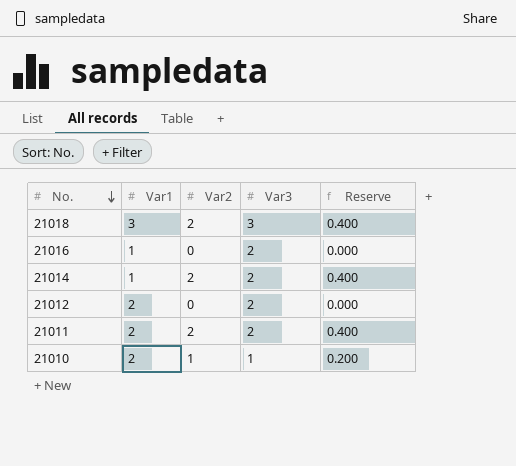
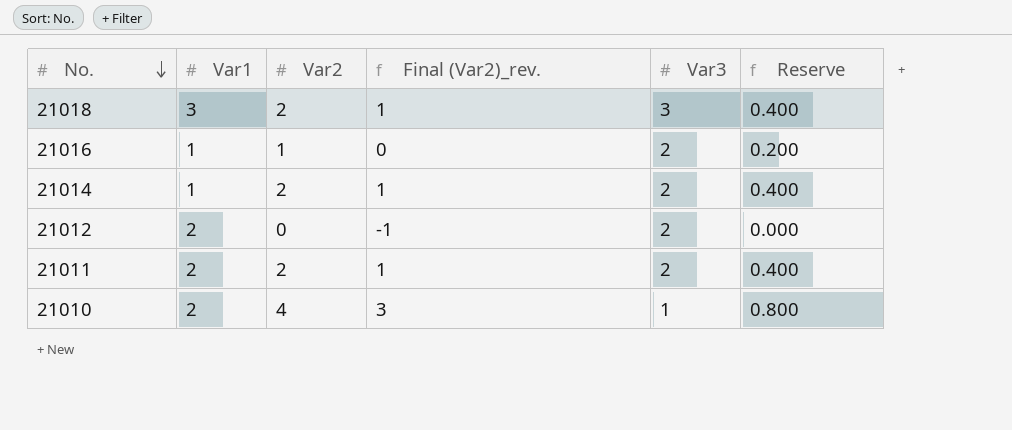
column Final (Var2)_rev. | formula: none -> [Var2] - 1
21016 | Var2: 0 -> 1
21016 | Reserve: 0.000 -> 0.200
21010 | Var2: 1 -> 4
21010 | Reserve: 0.200 -> 0.800

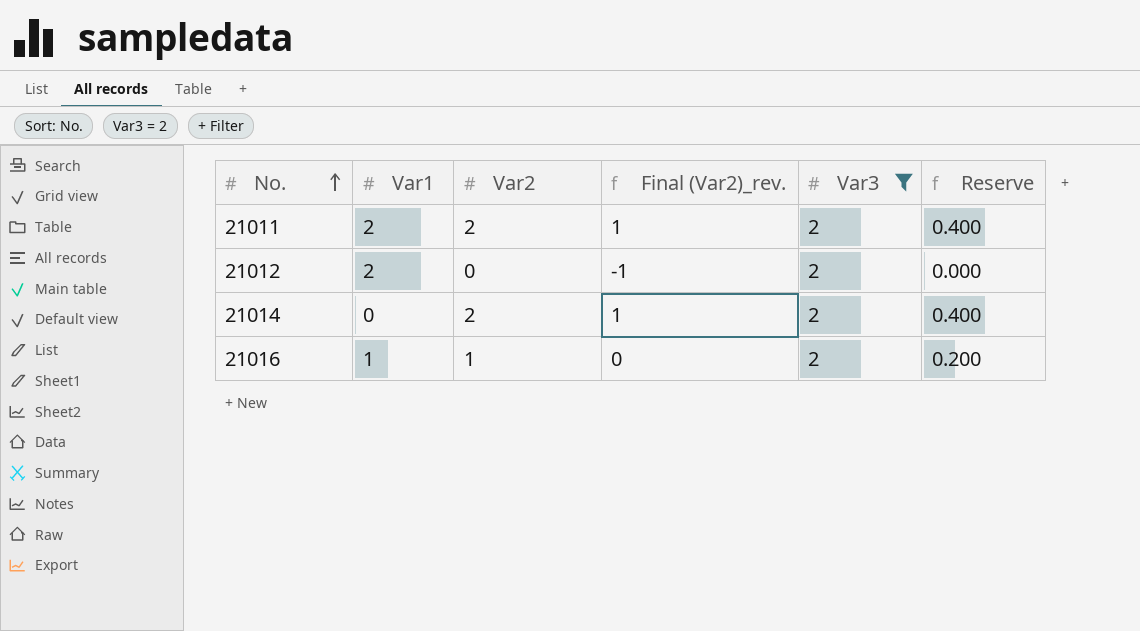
filter: none -> Var3 = 2
row order: No. descending -> No. ascending
21014 | Var1: 1 -> 0

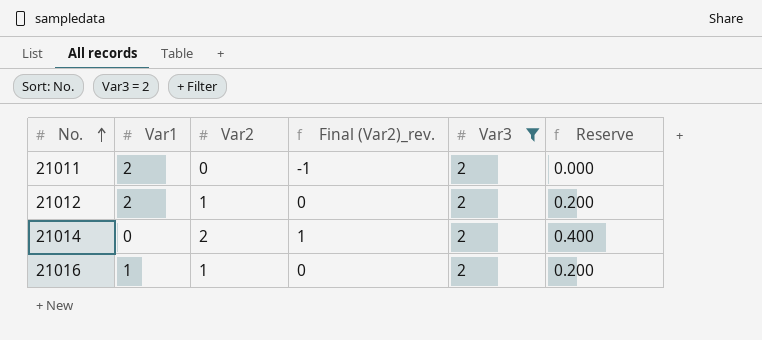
21011 | Var2: 2 -> 0
21011 | Final (Var2)_rev.: 1 -> -1
21011 | Reserve: 0.400 -> 0.000
21012 | Var2: 0 -> 1
21012 | Final (Var2)_rev.: -1 -> 0
21012 | Reserve: 0.000 -> 0.200

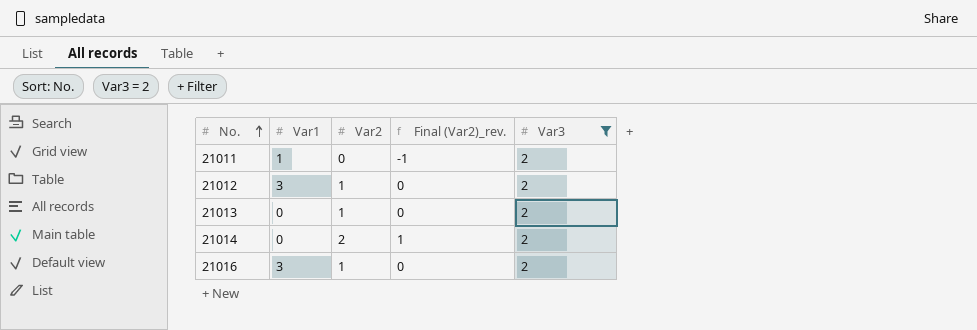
column Reserve | formula: [Var2] * 0.2 -> none
21011 | Var1: 2 -> 1
21012 | Var1: 2 -> 3
row 21013: none -> 0 | 1 | 0 | 2
21016 | Var1: 1 -> 3

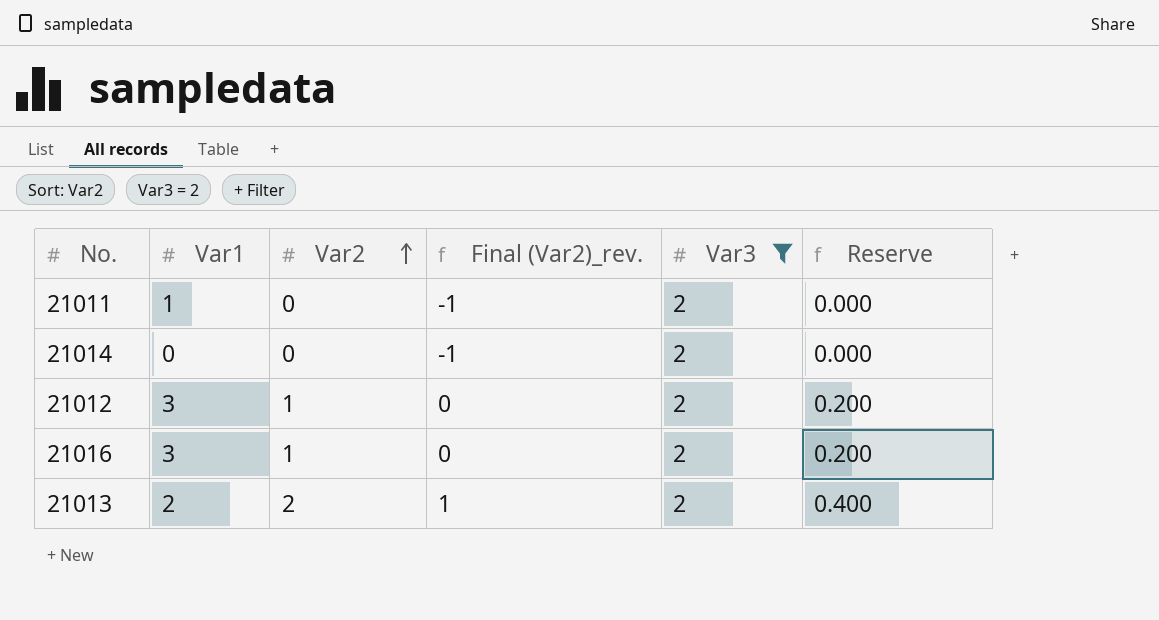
row order: No. ascending -> Var2 ascending
column Reserve | formula: none -> [Var2] * 0.2
21014 | Var2: 2 -> 0
21014 | Final (Var2)_rev.: 1 -> -1
21013 | Var1: 0 -> 2
21013 | Var2: 1 -> 2
21013 | Final (Var2)_rev.: 0 -> 1

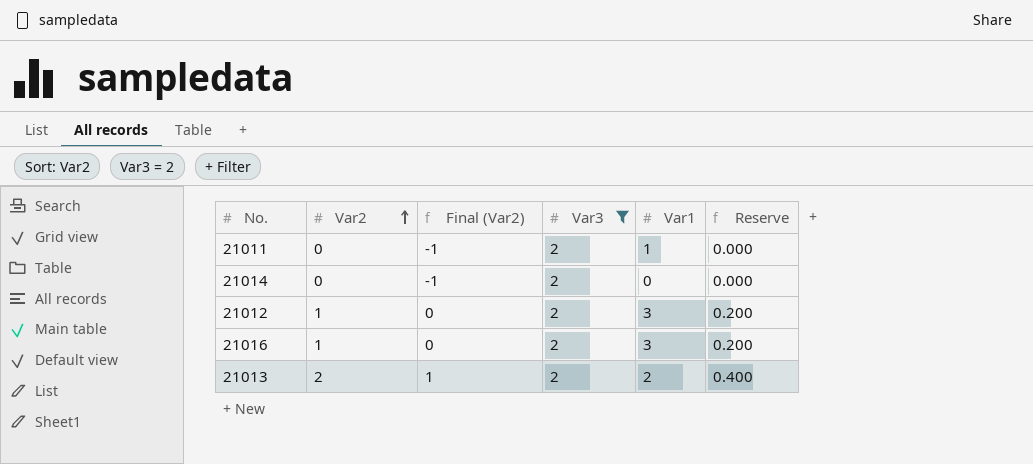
column name: Final (Var2)_rev. -> Final (Var2)
column Var1 | position: 2 -> 5

